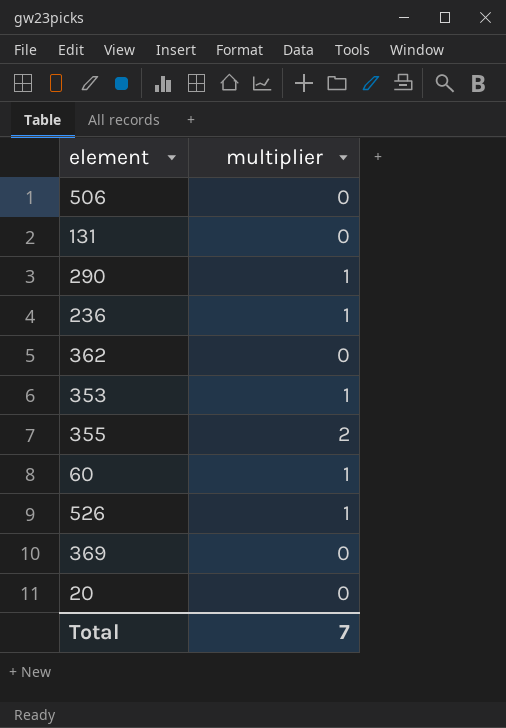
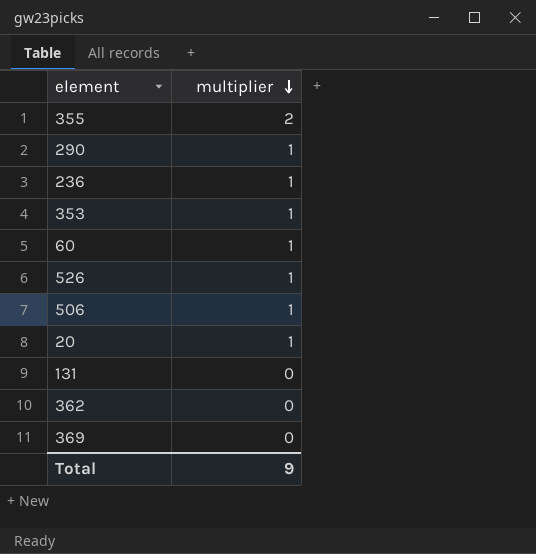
row order: none -> multiplier descending
506 | multiplier: 0 -> 1
20 | multiplier: 0 -> 1
Total | multiplier: 7 -> 9

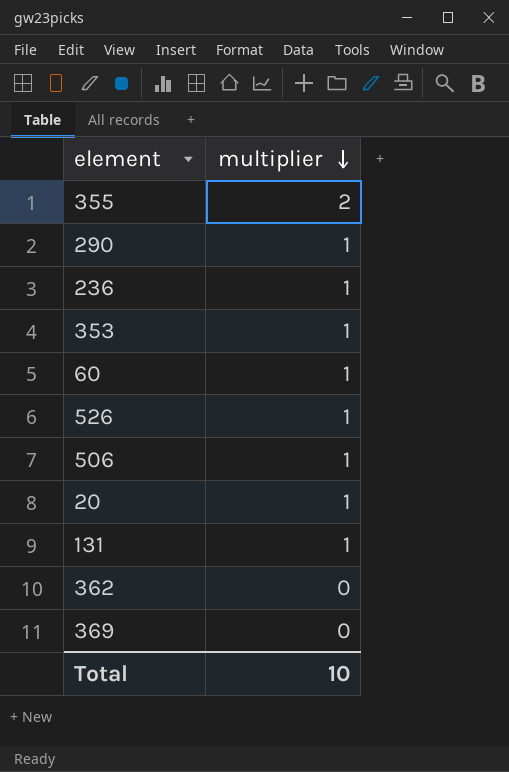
131 | multiplier: 0 -> 1
Total | multiplier: 9 -> 10

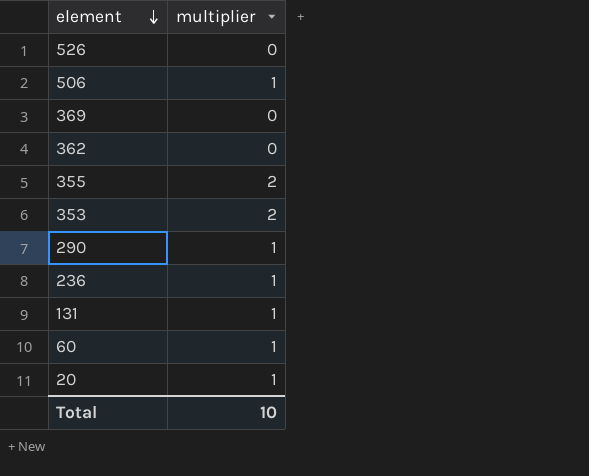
row order: multiplier descending -> element descending
526 | multiplier: 1 -> 0
353 | multiplier: 1 -> 2

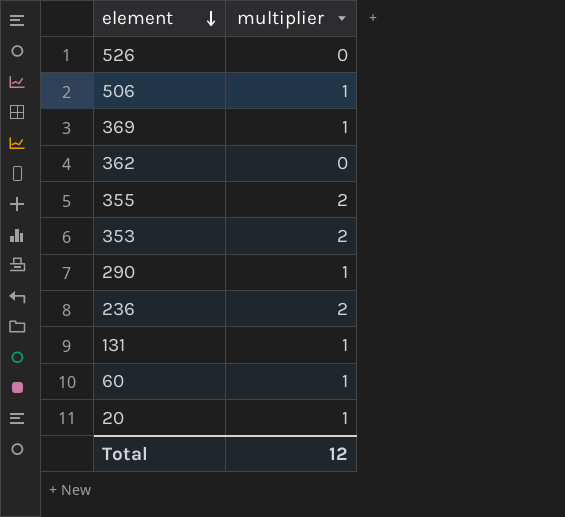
369 | multiplier: 0 -> 1
236 | multiplier: 1 -> 2
Total | multiplier: 10 -> 12

